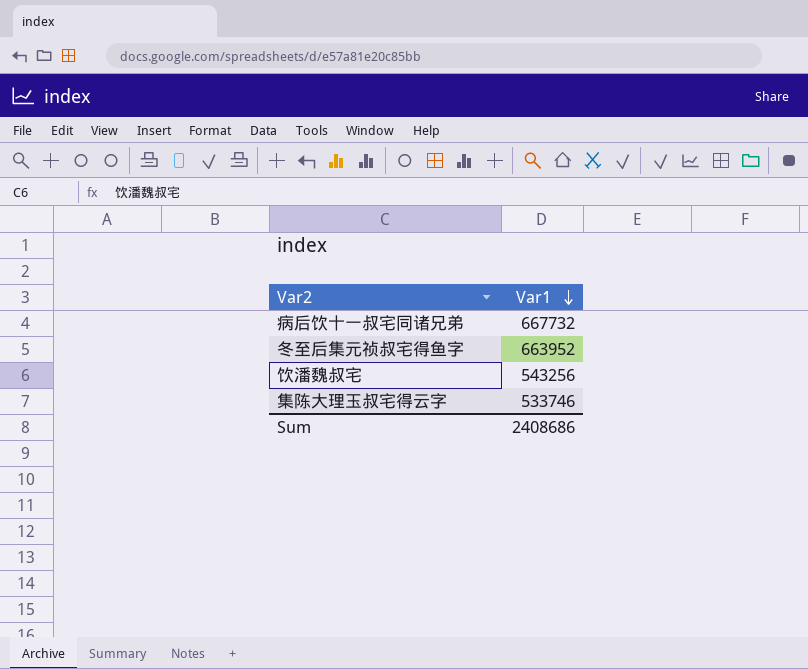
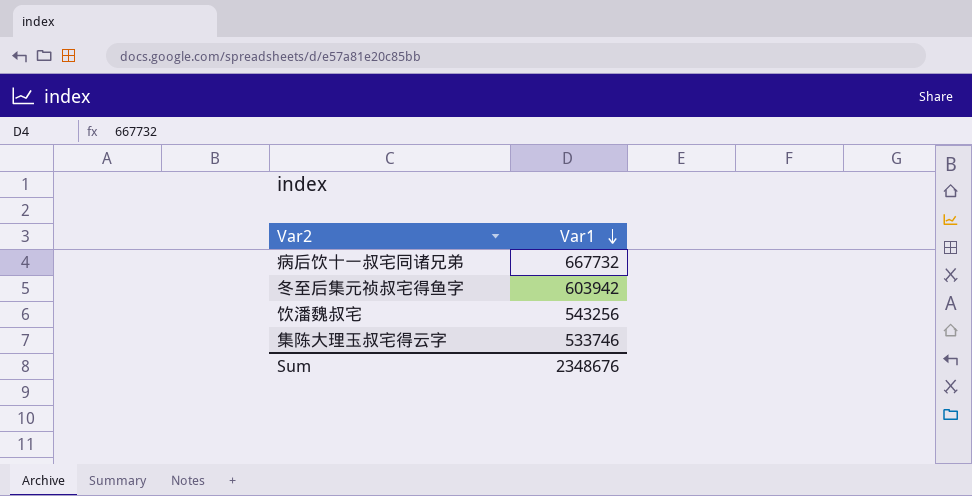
冬至后集元祯叔宅得鱼字 | Var1: 663952 -> 603942
Sum | Var1: 2408686 -> 2348676

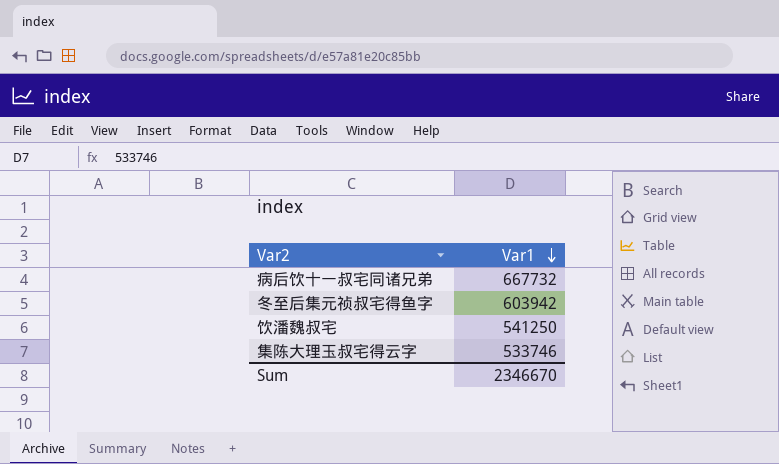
饮潘魏叔宅 | Var1: 543256 -> 541250
Sum | Var1: 2348676 -> 2346670

